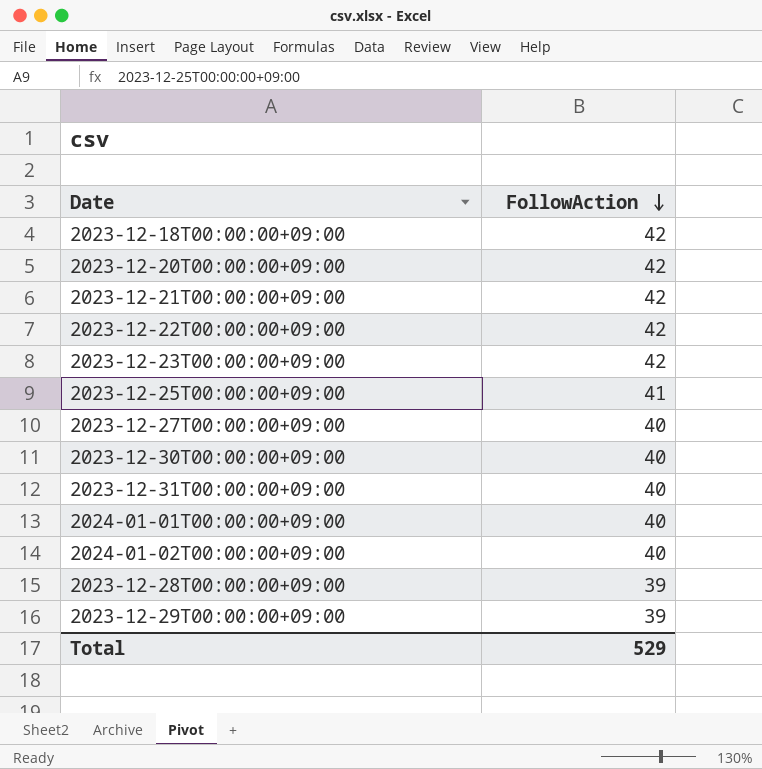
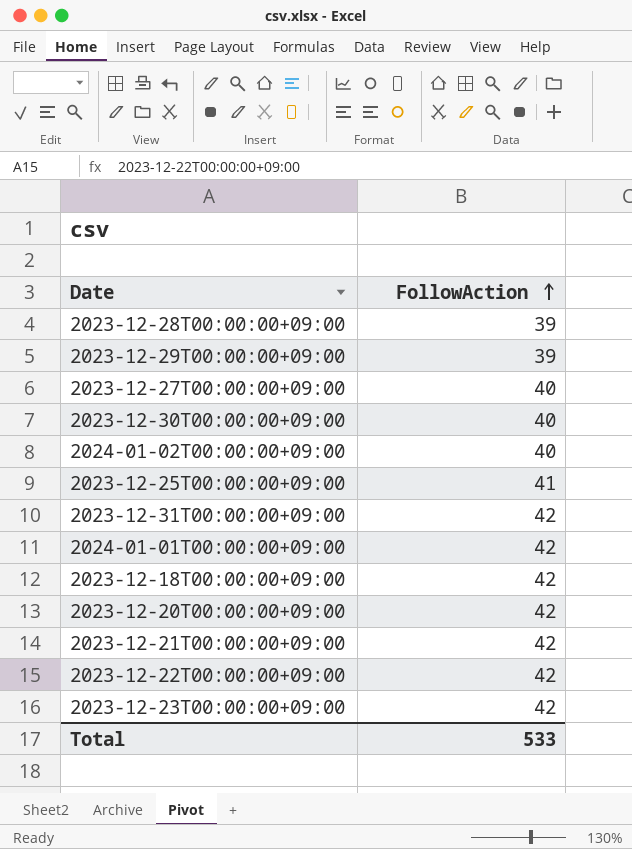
row order: FollowAction descending -> FollowAction ascending
2023-12-31T00:00:00+09:00 | FollowAction: 40 -> 42
2024-01-01T00:00:00+09:00 | FollowAction: 40 -> 42
Total | FollowAction: 529 -> 533

